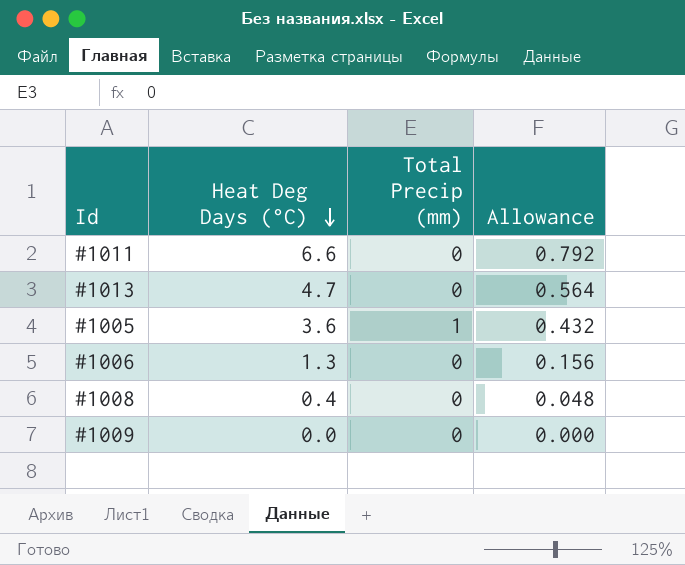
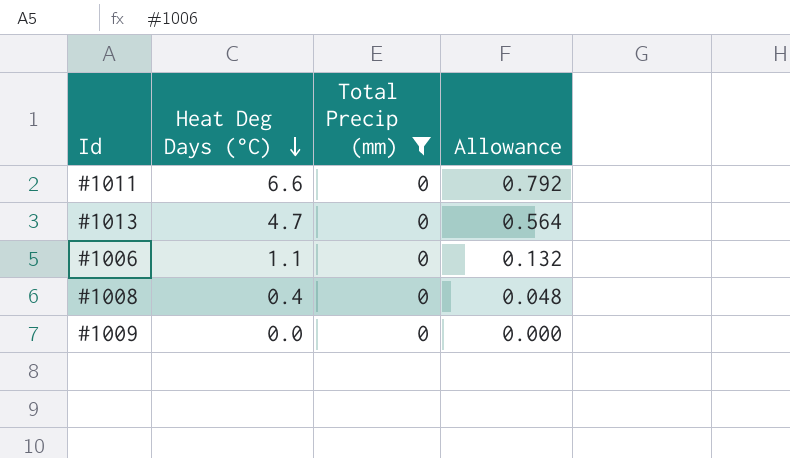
filter: none -> Total Precip (mm) = 0
#1006 | Heat Deg Days (°C): 1.3 -> 1.1
#1006 | Allowance: 0.156 -> 0.132

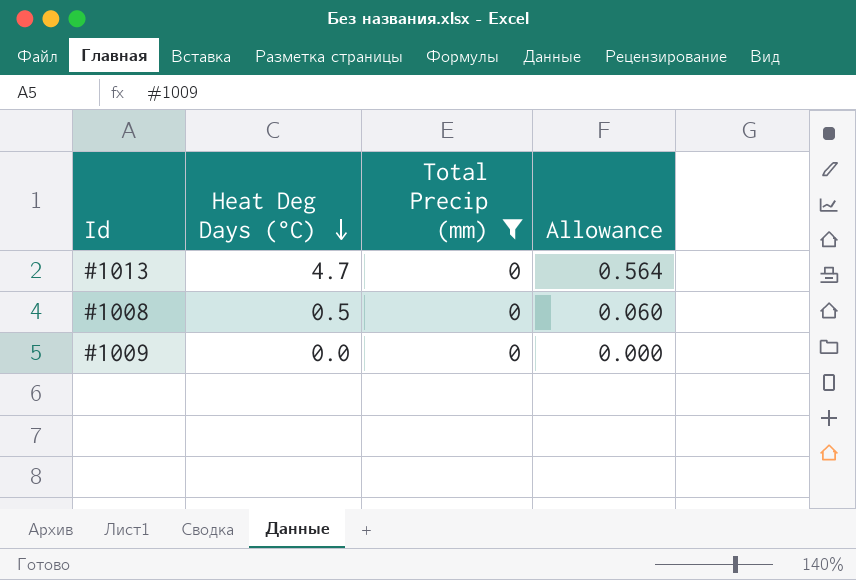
row #1011: 6.6 | 0 | 0.792 -> none
row #1006: 1.1 | 0 | 0.132 -> none
#1008 | Heat Deg Days (°C): 0.4 -> 0.5
#1008 | Allowance: 0.048 -> 0.060

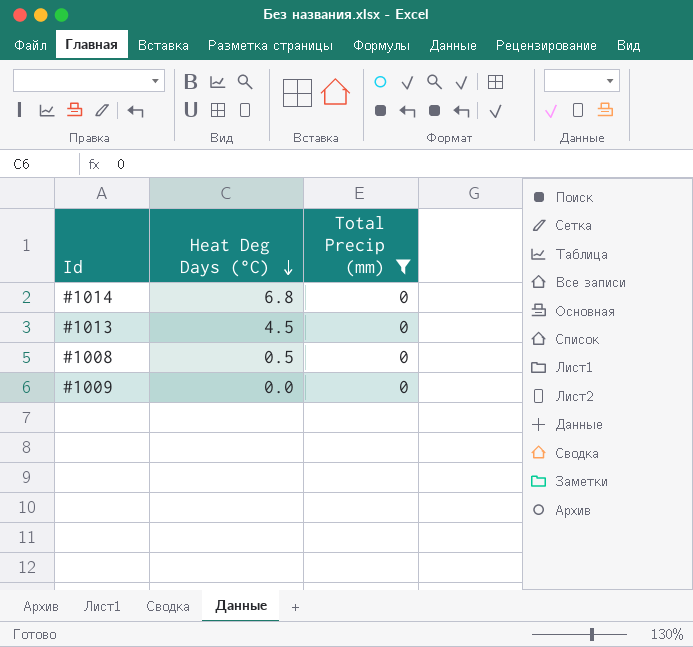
column Allowance | formula: [Heat Deg Days (°C)] * 0.12 -> none
row #1014: none -> 6.8 | 0
#1013 | Heat Deg Days (°C): 4.7 -> 4.5

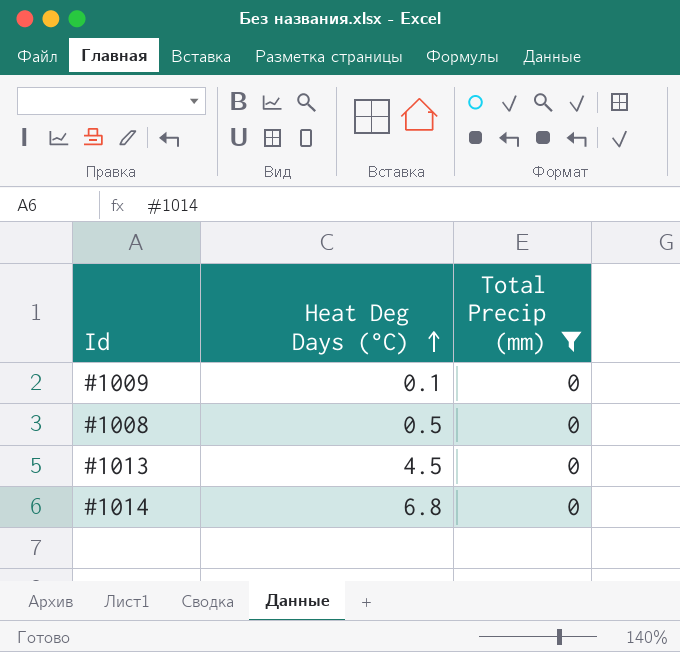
row order: Heat Deg Days (°C) descending -> Heat Deg Days (°C) ascending
#1009 | Heat Deg Days (°C): 0.0 -> 0.1

